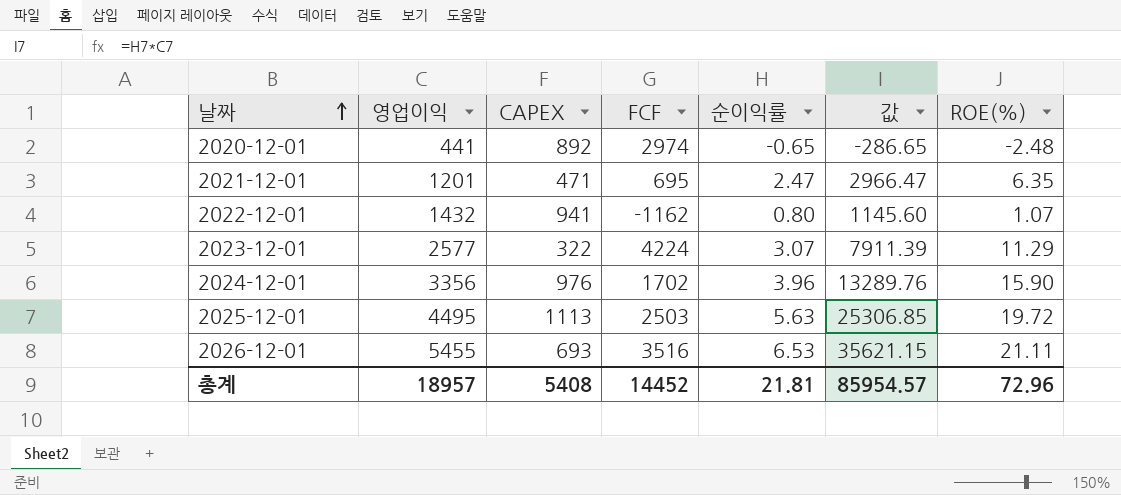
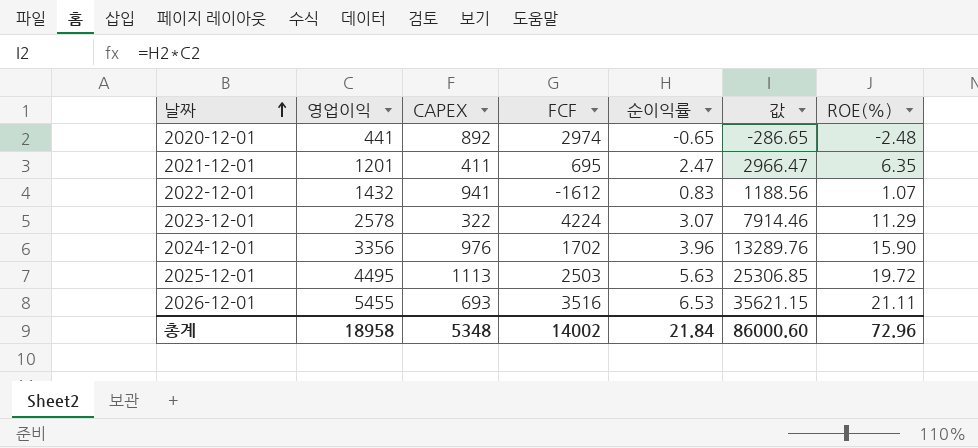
2021-12-01 | CAPEX: 471 -> 411
2022-12-01 | FCF: -1162 -> -1612
2022-12-01 | 순이익률: 0.80 -> 0.83
2022-12-01 | 값: 1145.60 -> 1188.56
2023-12-01 | 영업이익: 2577 -> 2578
2023-12-01 | 값: 7911.39 -> 7914.46
총계 | 영업이익: 18957 -> 18958
총계 | CAPEX: 5408 -> 5348
총계 | FCF: 14452 -> 14002
총계 | 순이익률: 21.81 -> 21.84
총계 | 값: 85954.57 -> 86000.60

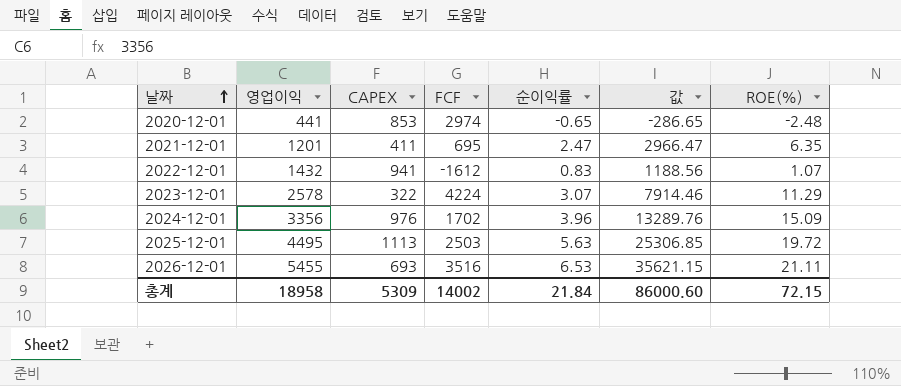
2020-12-01 | CAPEX: 892 -> 853
2024-12-01 | ROE(%): 15.90 -> 15.09
총계 | CAPEX: 5348 -> 5309
총계 | ROE(%): 72.96 -> 72.15

